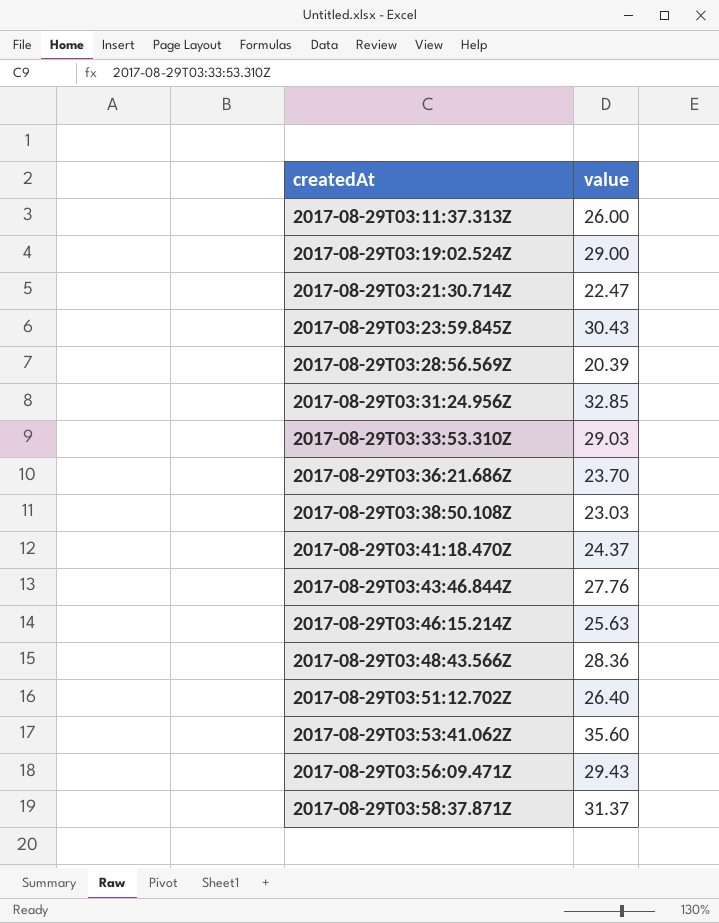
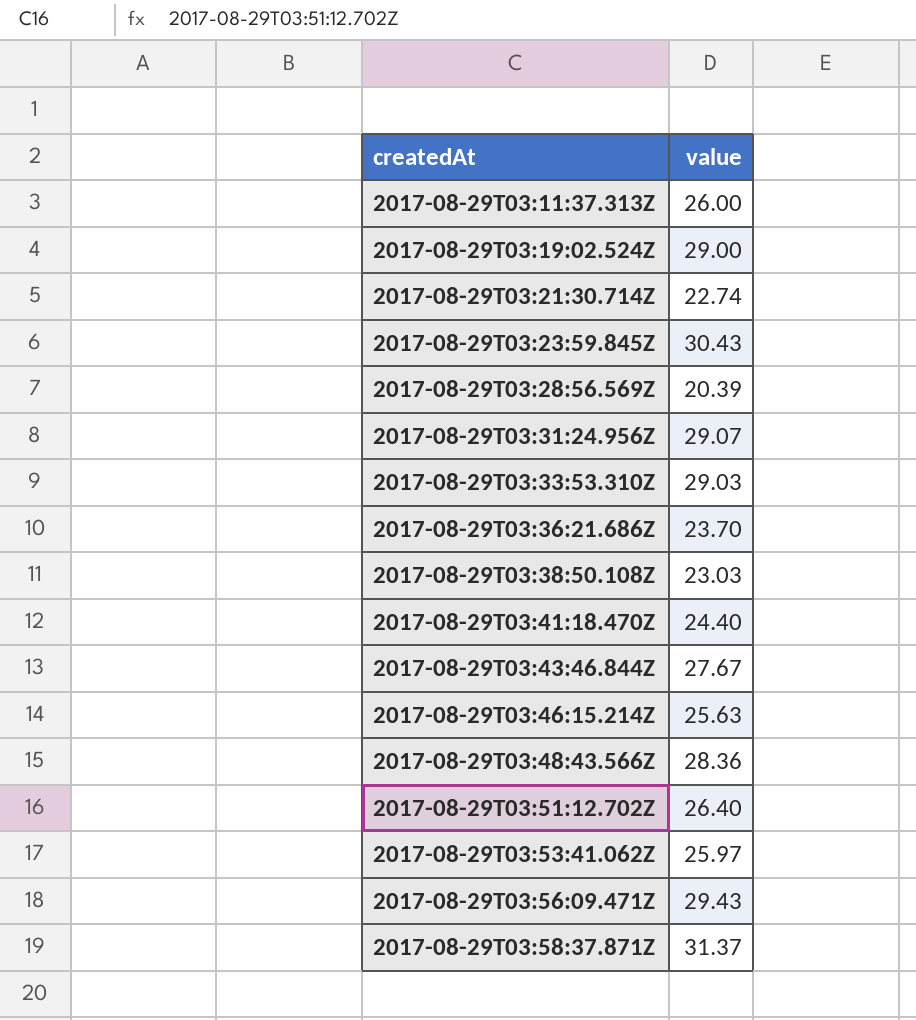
2017-08-29T03:21:30.714Z | value: 22.47 -> 22.74
2017-08-29T03:31:24.956Z | value: 32.85 -> 29.07
2017-08-29T03:41:18.470Z | value: 24.37 -> 24.40
2017-08-29T03:43:46.844Z | value: 27.76 -> 27.67
2017-08-29T03:53:41.062Z | value: 35.60 -> 25.97

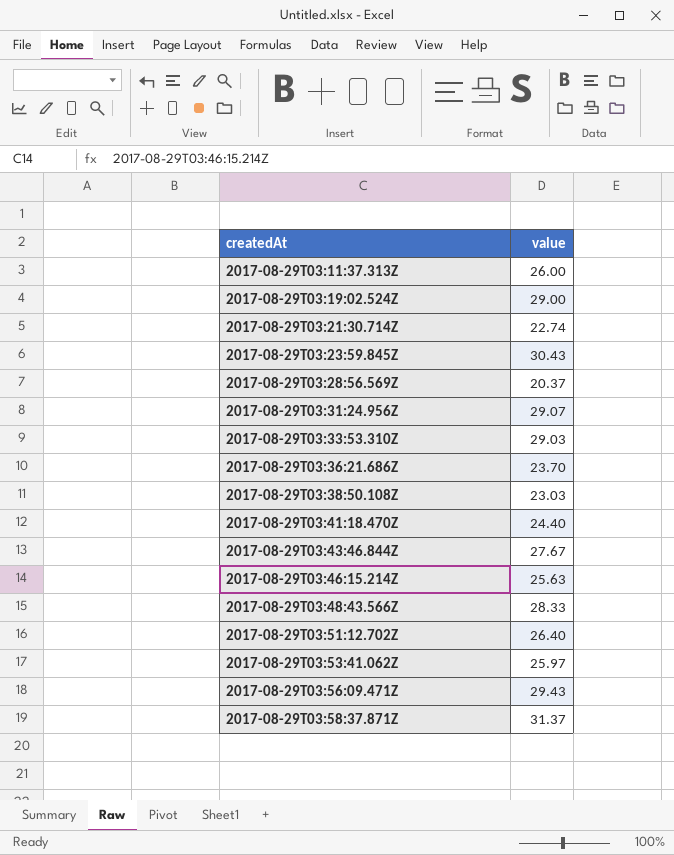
2017-08-29T03:28:56.569Z | value: 20.39 -> 20.37
2017-08-29T03:48:43.566Z | value: 28.36 -> 28.33

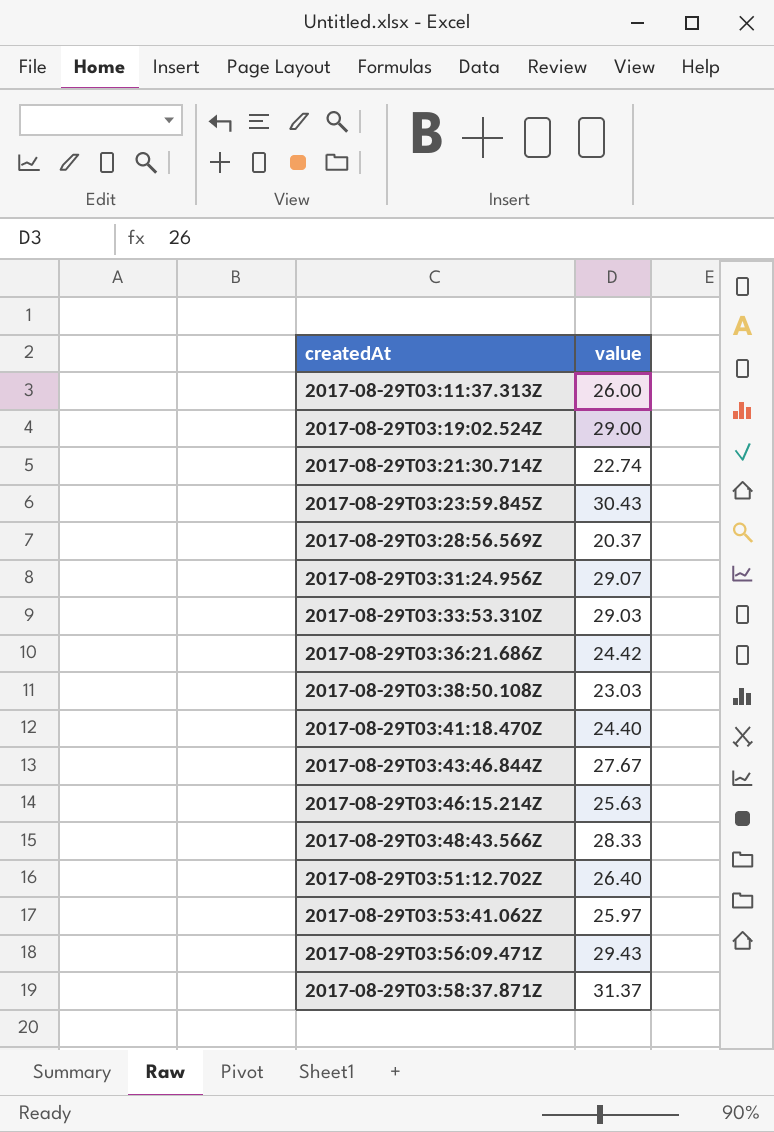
2017-08-29T03:36:21.686Z | value: 23.70 -> 24.42

